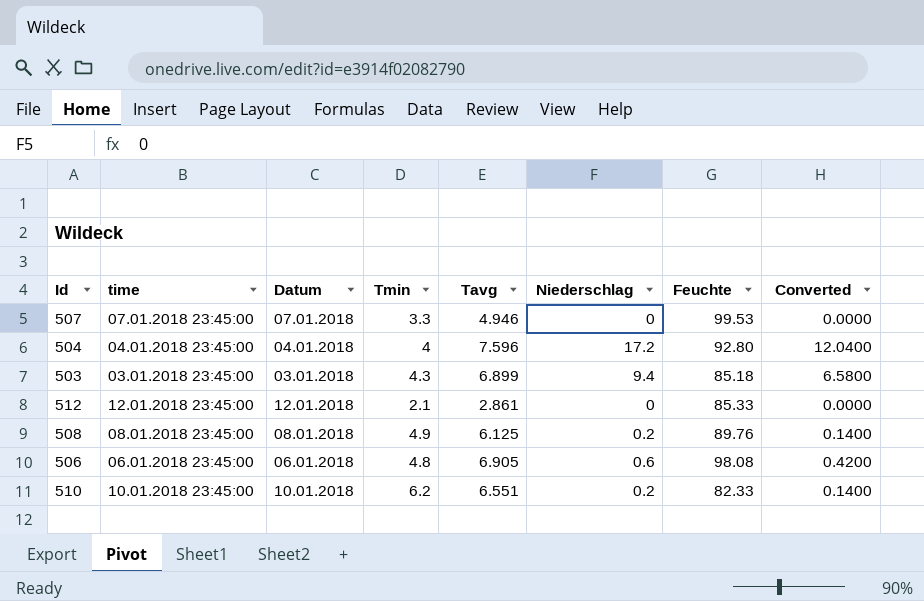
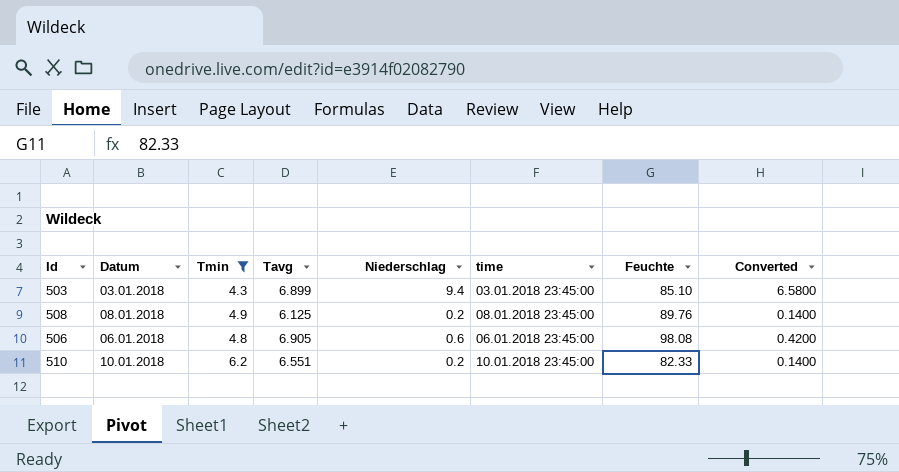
filter: none -> Tmin >= 4.3
column time | position: 2 -> 6
503 | Feuchte: 85.18 -> 85.10

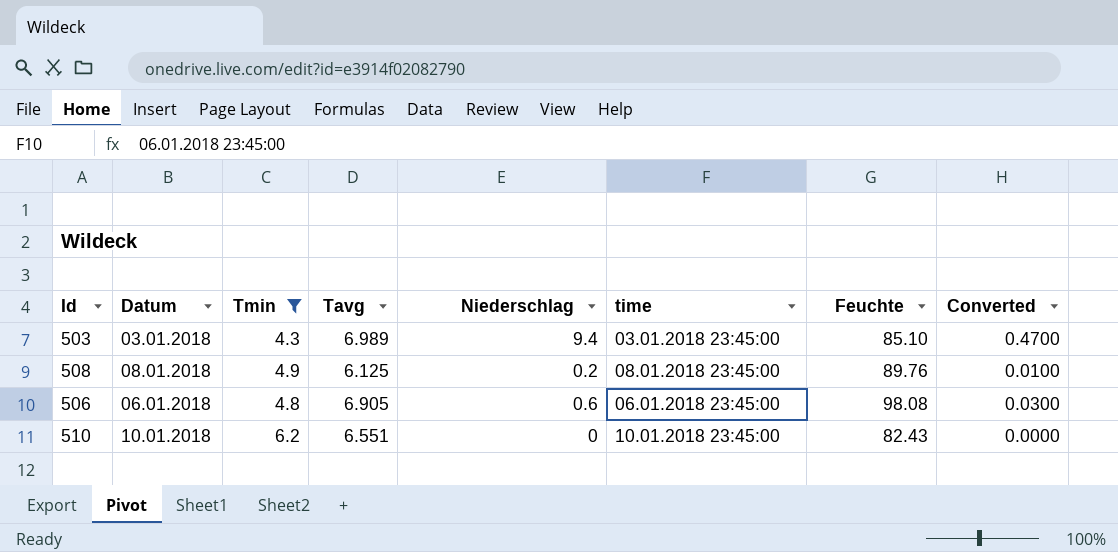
column Converted | formula: [Niederschlag] * 0.7 -> [Niederschlag] * 0.05
503 | Tavg: 6.899 -> 6.989
510 | Niederschlag: 0.2 -> 0
510 | Feuchte: 82.33 -> 82.43

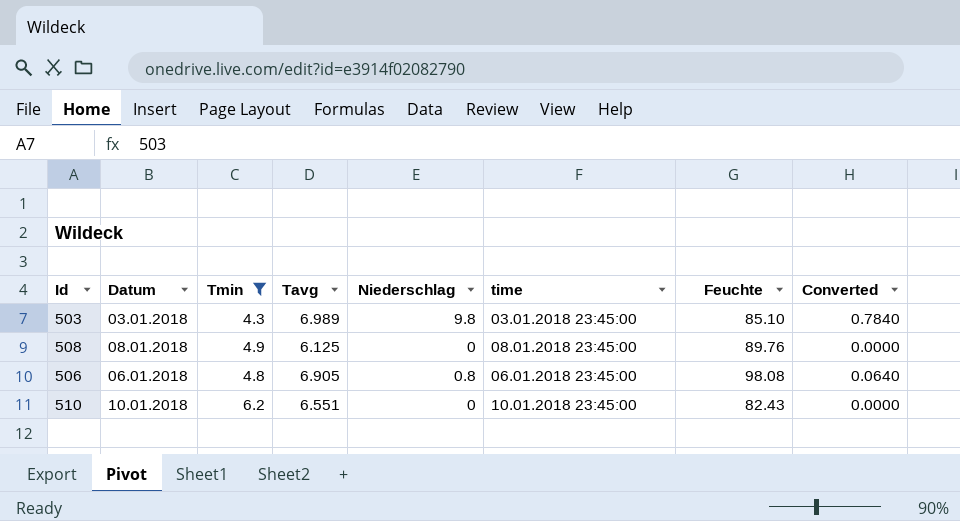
column Converted | formula: [Niederschlag] * 0.05 -> [Niederschlag] * 0.08
503 | Niederschlag: 9.4 -> 9.8
508 | Niederschlag: 0.2 -> 0
506 | Niederschlag: 0.6 -> 0.8

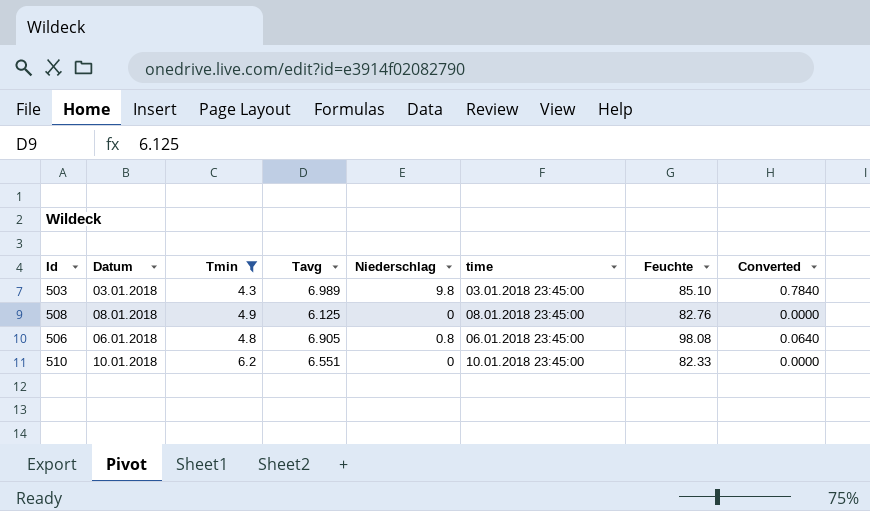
508 | Feuchte: 89.76 -> 82.76
510 | Feuchte: 82.43 -> 82.33

